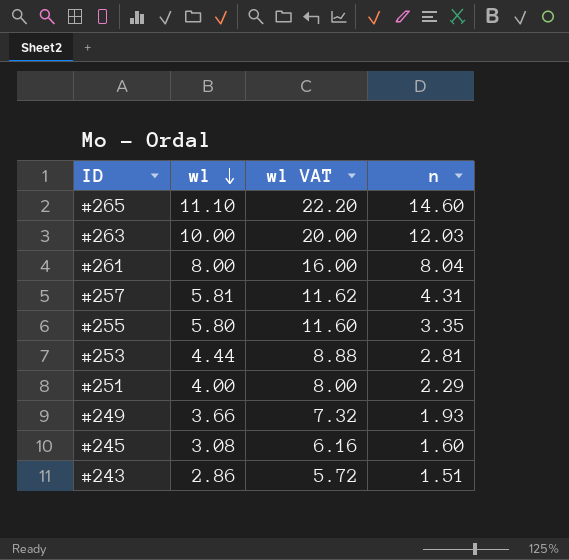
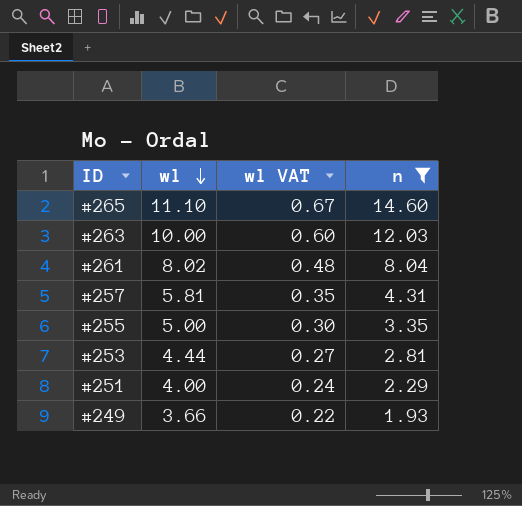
filter: none -> n >= 1.93
column wl VAT | formula: [wl] * 2 -> [wl] * 0.06
#261 | wl: 8.00 -> 8.02
#255 | wl: 5.80 -> 5.00

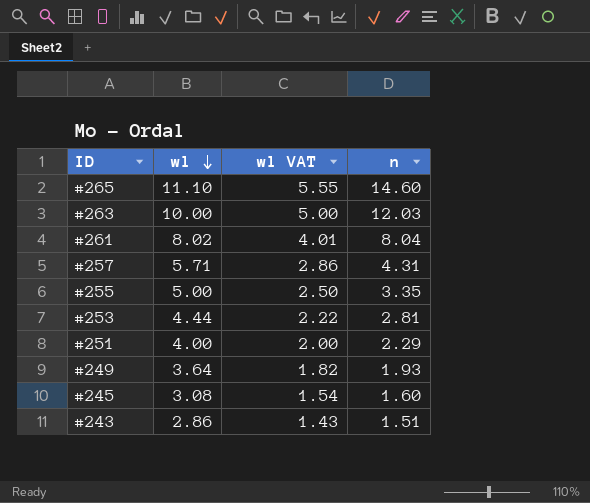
filter: n >= 1.93 -> none
column wl VAT | formula: [wl] * 0.06 -> [wl] * 0.5
#257 | wl: 5.81 -> 5.71
#249 | wl: 3.66 -> 3.64

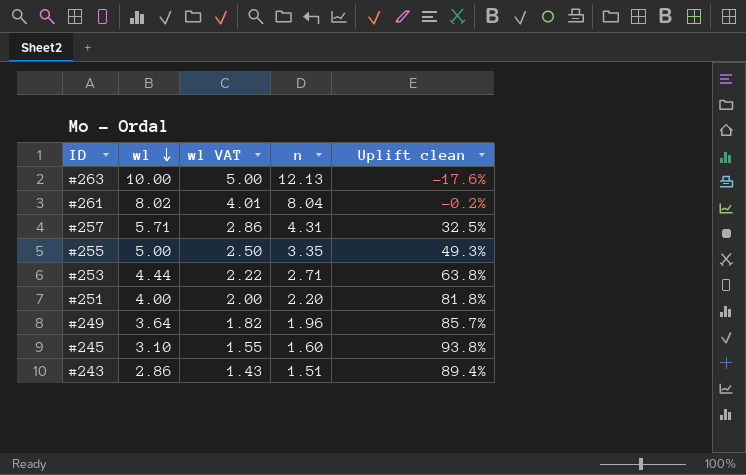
column Uplift clean | formula: none -> ([wl] - [n]) / [n]
row #265: 11.10 | 5.55 | 14.60 -> none
#263 | n: 12.03 -> 12.13
#253 | n: 2.81 -> 2.71
#251 | n: 2.29 -> 2.20
#249 | n: 1.93 -> 1.96
#245 | wl: 3.08 -> 3.10
#245 | wl VAT: 1.54 -> 1.55

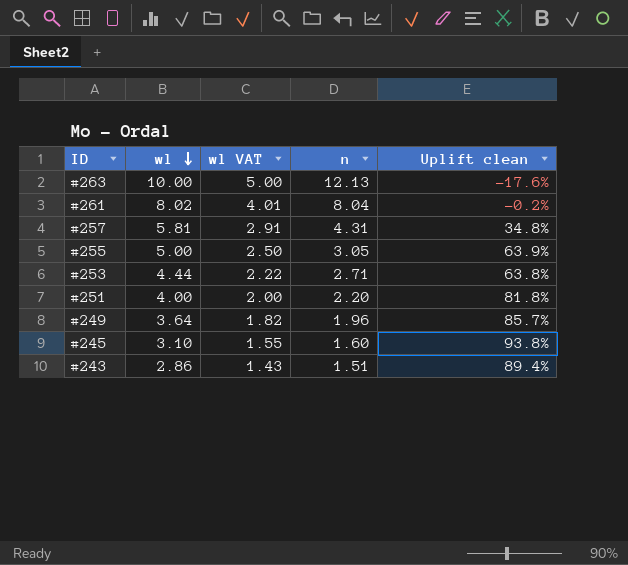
#257 | wl: 5.71 -> 5.81
#257 | wl VAT: 2.86 -> 2.91
#257 | Uplift clean: 32.5% -> 34.8%
#255 | n: 3.35 -> 3.05
#255 | Uplift clean: 49.3% -> 63.9%

